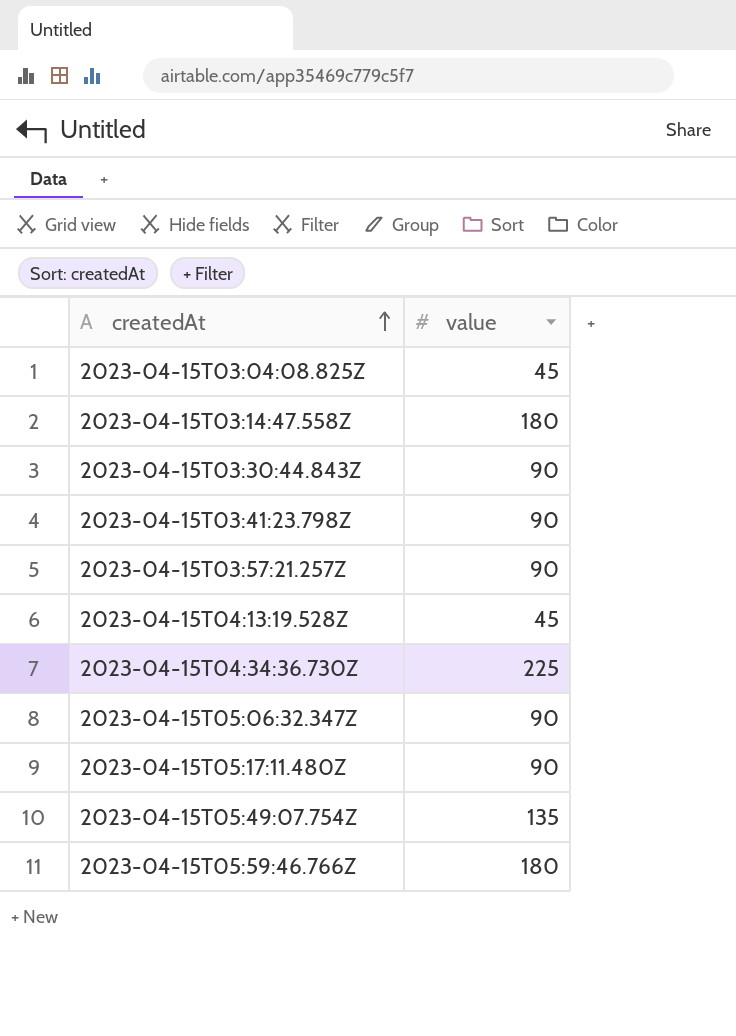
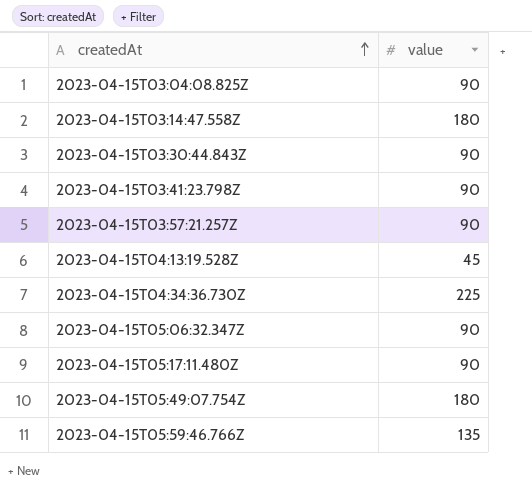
2023-04-15T03:04:08.825Z | value: 45 -> 90
2023-04-15T05:49:07.754Z | value: 135 -> 180
2023-04-15T05:59:46.766Z | value: 180 -> 135

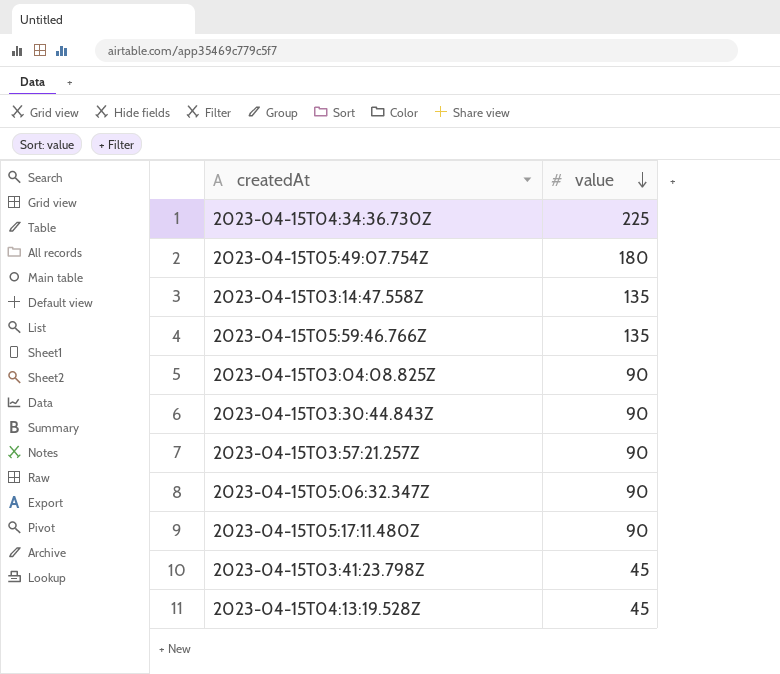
row order: createdAt ascending -> value descending
2023-04-15T03:14:47.558Z | value: 180 -> 135
2023-04-15T03:41:23.798Z | value: 90 -> 45

